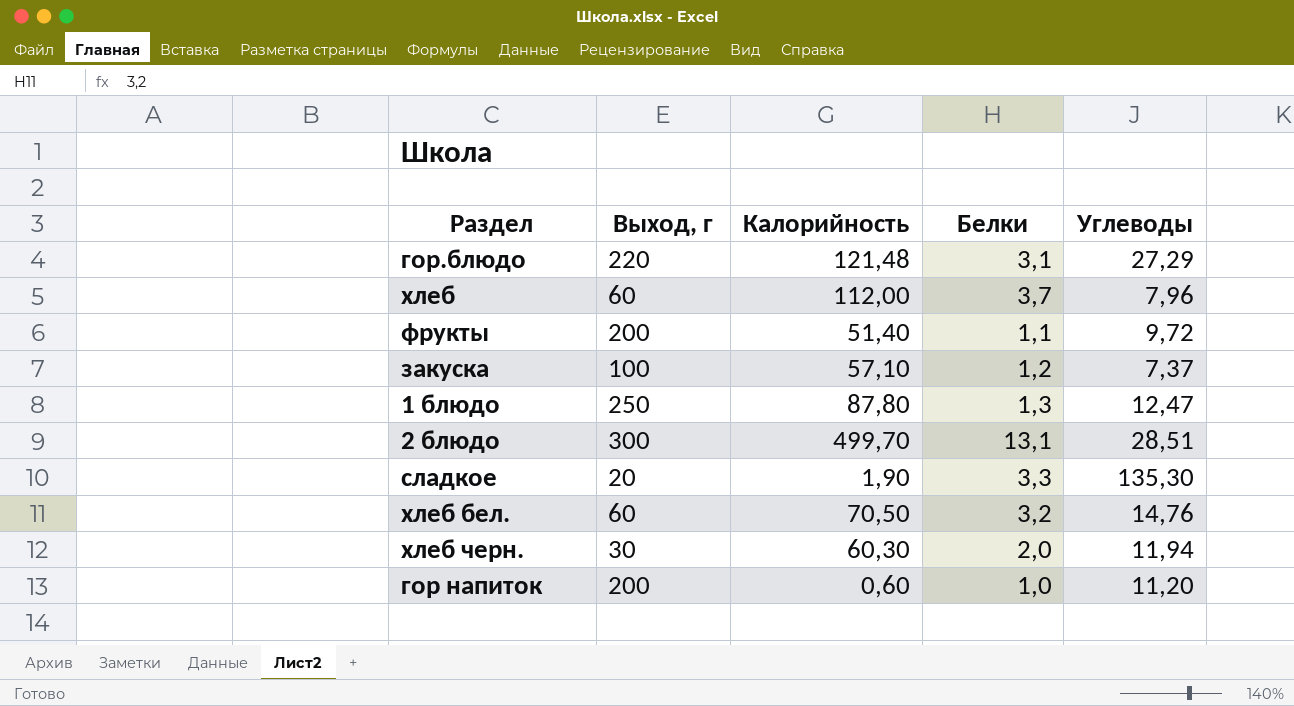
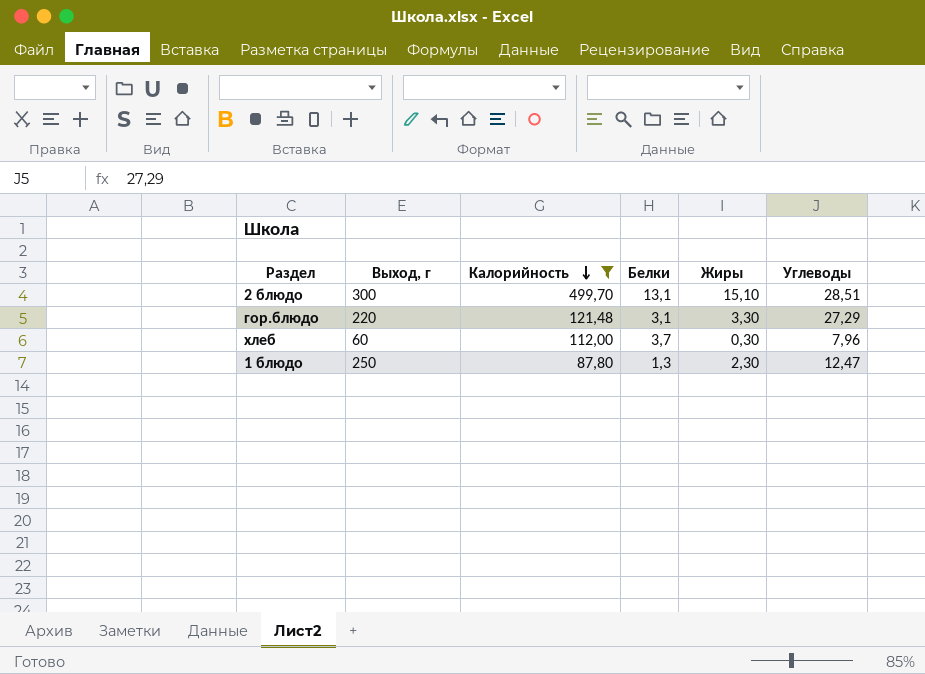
filter: none -> Калорийность >= 87,80
row order: none -> Калорийность descending
column Жиры | position: none -> 5

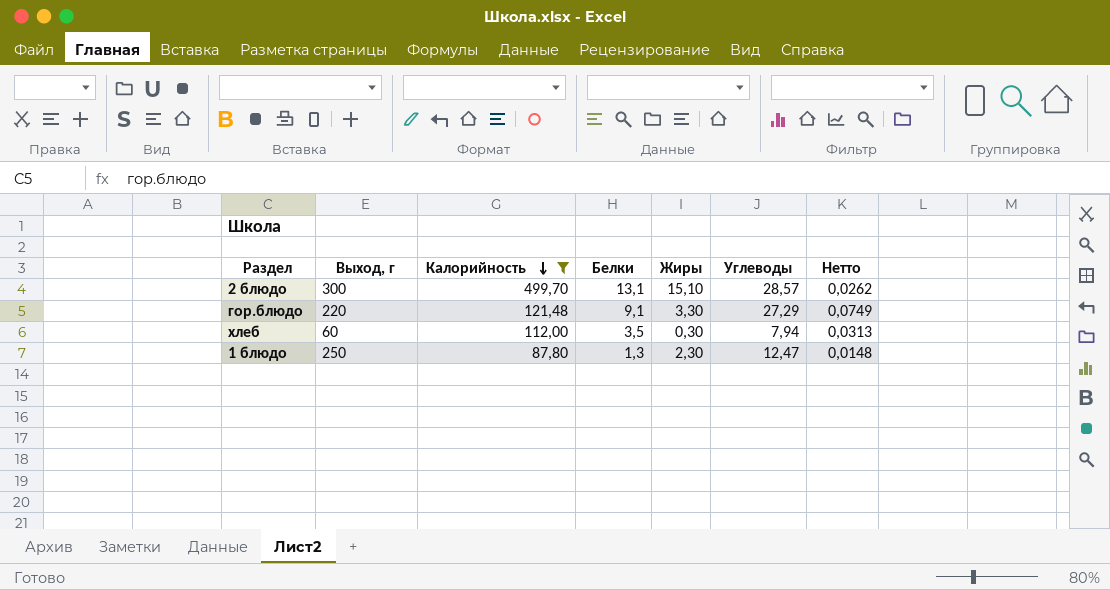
column Нетто | formula: none -> [Белки] / [Калорийность]
2 блюдо | Углеводы: 28,51 -> 28,57
гор.блюдо | Белки: 3,1 -> 9,1
хлеб | Белки: 3,7 -> 3,5
хлеб | Углеводы: 7,96 -> 7,94

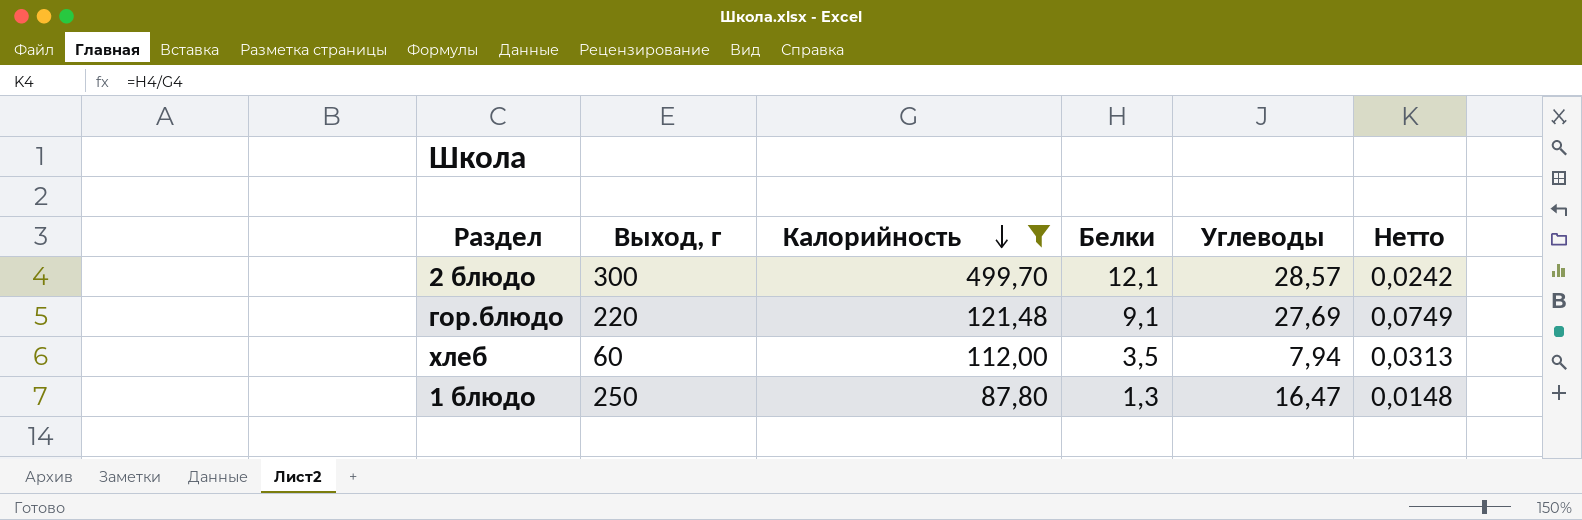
column Жиры | position: 5 -> none
2 блюдо | Белки: 13,1 -> 12,1
2 блюдо | Нетто: 0,0262 -> 0,0242
гор.блюдо | Углеводы: 27,29 -> 27,69
1 блюдо | Углеводы: 12,47 -> 16,47

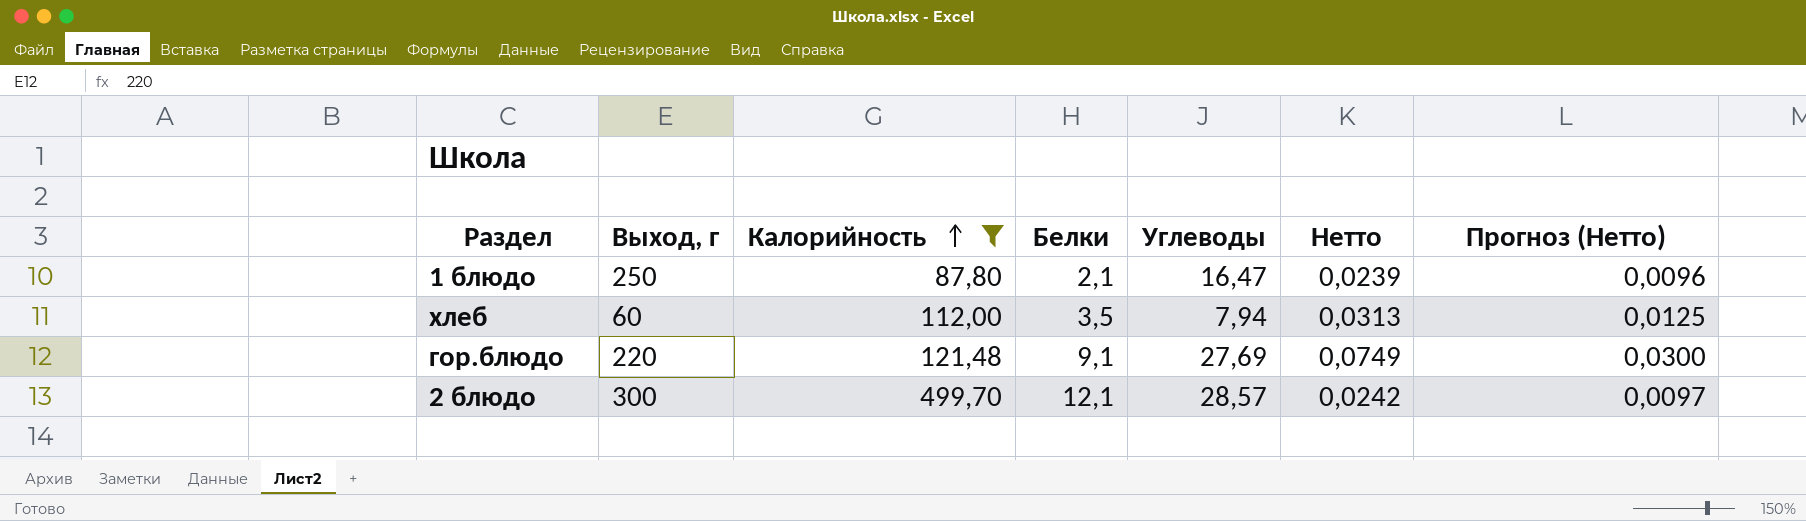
row order: Калорийность descending -> Калорийность ascending
column Прогноз (Нетто) | formula: none -> [Нетто] * 0,4
1 блюдо | Белки: 1,3 -> 2,1
1 блюдо | Нетто: 0,0148 -> 0,0239

